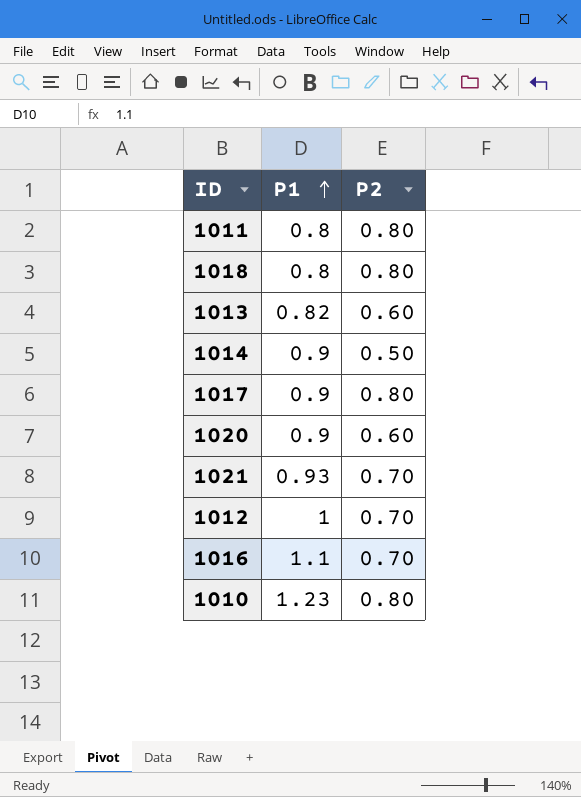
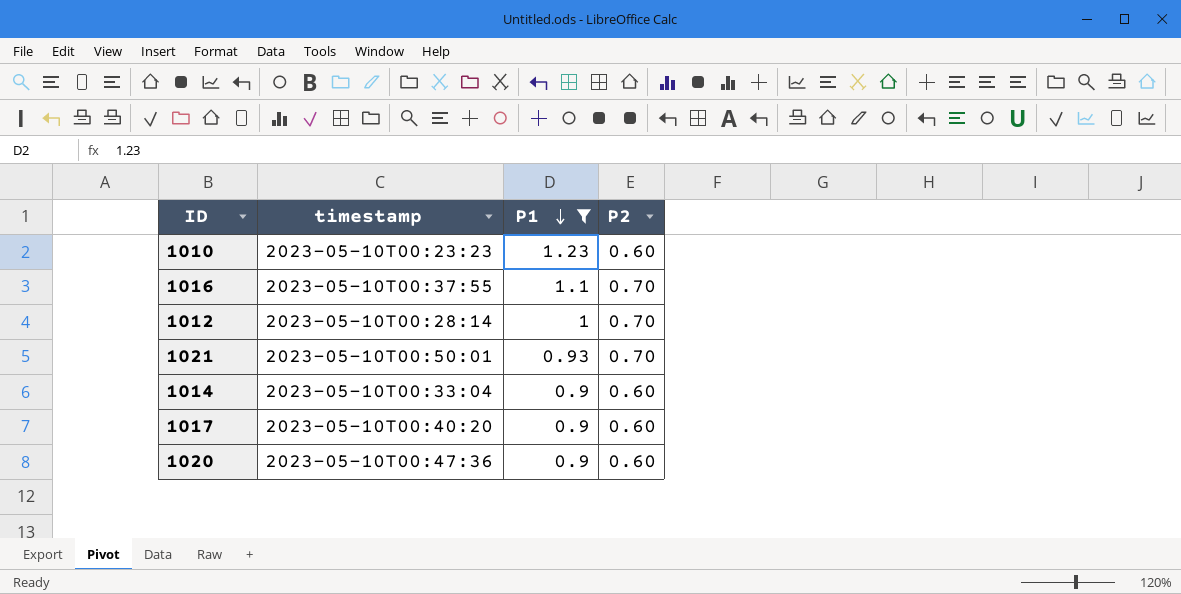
filter: none -> P1 >= 0.9
row order: P1 ascending -> P1 descending
column timestamp | position: none -> 2
1010 | P2: 0.80 -> 0.60
1014 | P2: 0.50 -> 0.60
1017 | P2: 0.80 -> 0.60

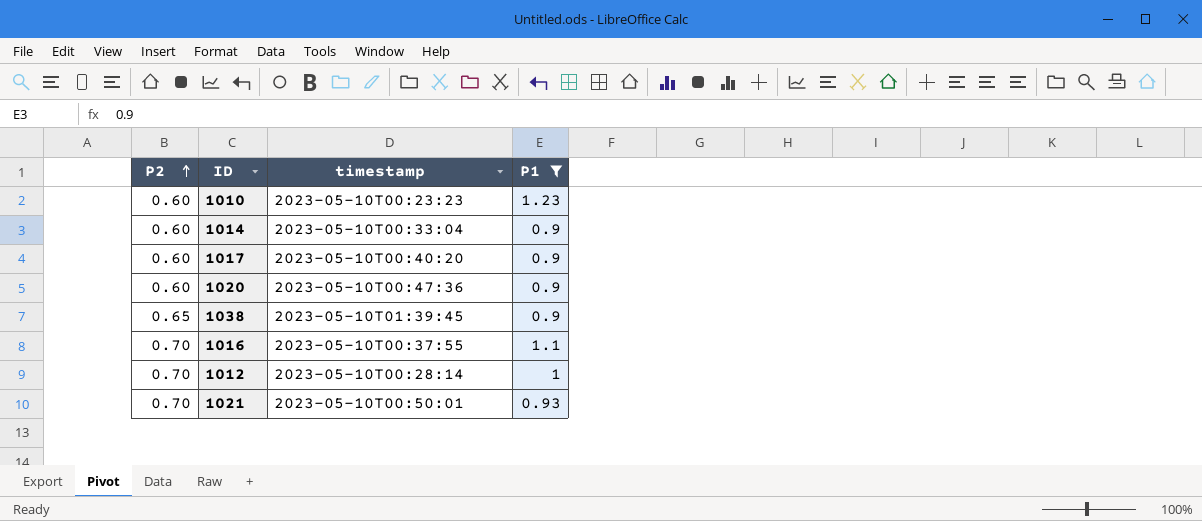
row order: P1 descending -> P2 ascending
column P2 | position: 4 -> 1
row 1038: none -> 0.65 | 2023-05-10T01:39:45 | 0.9

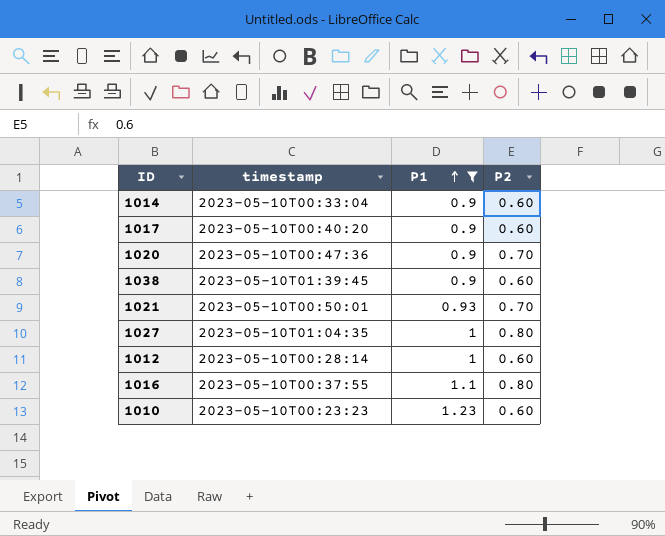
row order: P2 ascending -> P1 ascending
column P2 | position: 1 -> 4
1020 | P2: 0.60 -> 0.70
1038 | P2: 0.65 -> 0.60
row 1027: none -> 2023-05-10T01:04:35 | 1 | 0.80
1012 | P2: 0.70 -> 0.60
1016 | P2: 0.70 -> 0.80

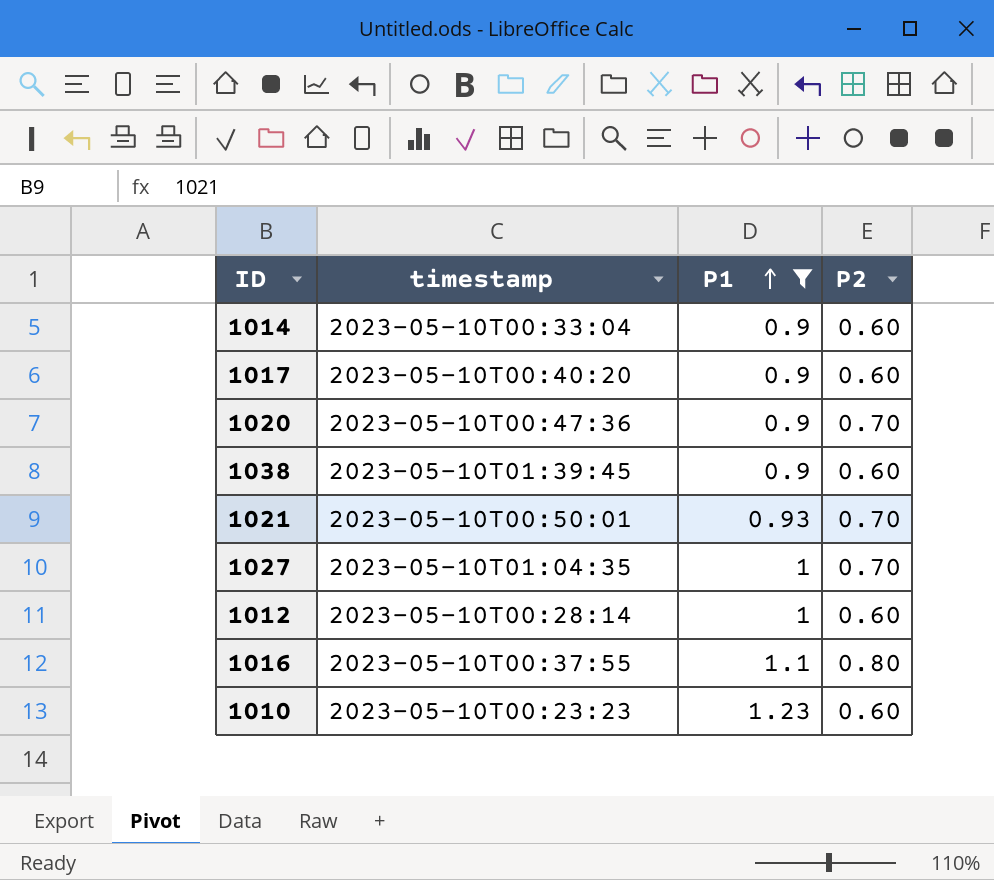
1027 | P2: 0.80 -> 0.70

